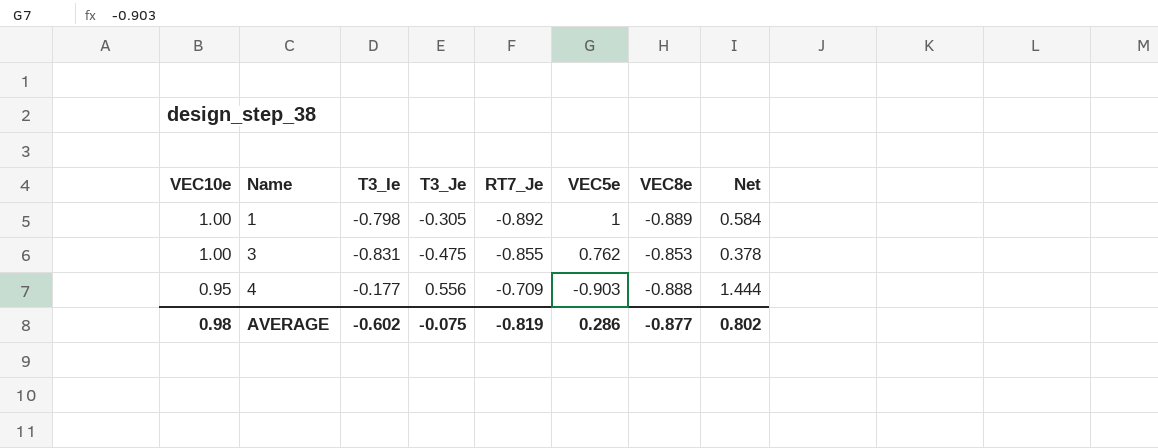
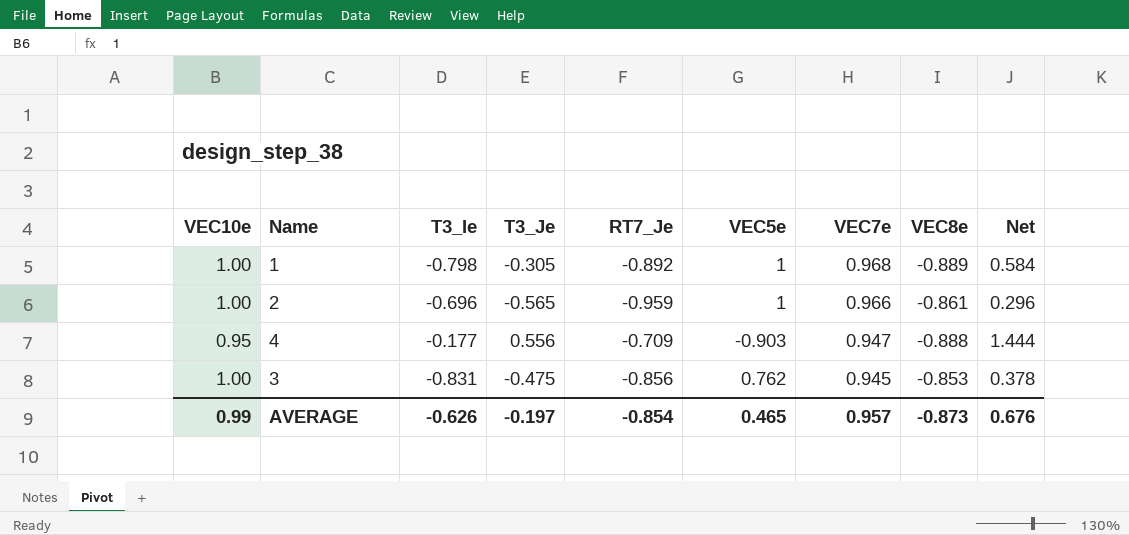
row order: VEC10e descending -> VEC7e descending
column VEC7e | position: none -> 7
row 2: none -> 1.00 | -0.696 | -0.565 | -0.959 | 1 | 0.966 | -0.861 | 0.296
3 | RT7_Je: -0.855 -> -0.856
AVERAGE | VEC10e: 0.98 -> 0.99
AVERAGE | T3_Ie: -0.602 -> -0.626
AVERAGE | T3_Je: -0.075 -> -0.197
AVERAGE | RT7_Je: -0.819 -> -0.854
AVERAGE | VEC5e: 0.286 -> 0.465
AVERAGE | VEC8e: -0.877 -> -0.873
AVERAGE | Net: 0.802 -> 0.676

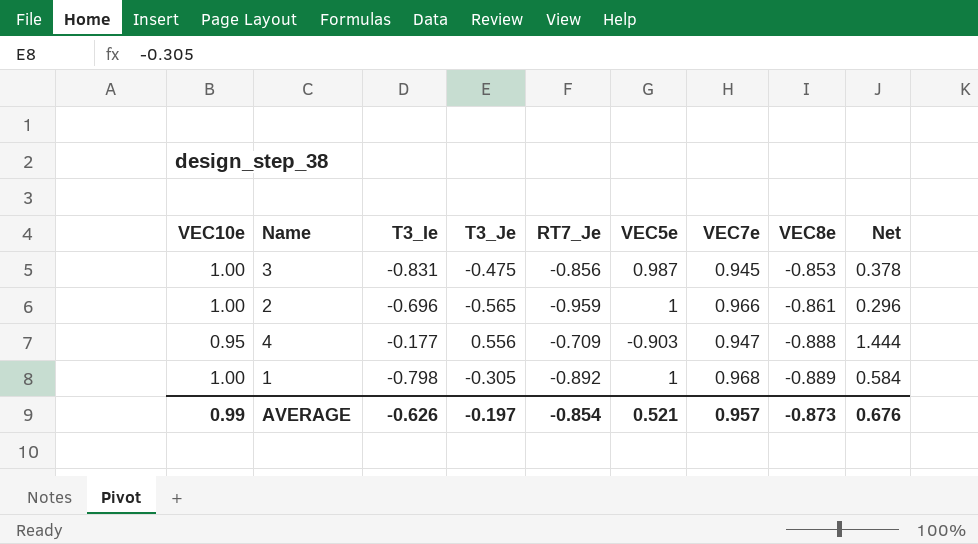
row order: VEC7e descending -> VEC8e descending
3 | VEC5e: 0.762 -> 0.987
AVERAGE | VEC5e: 0.465 -> 0.521

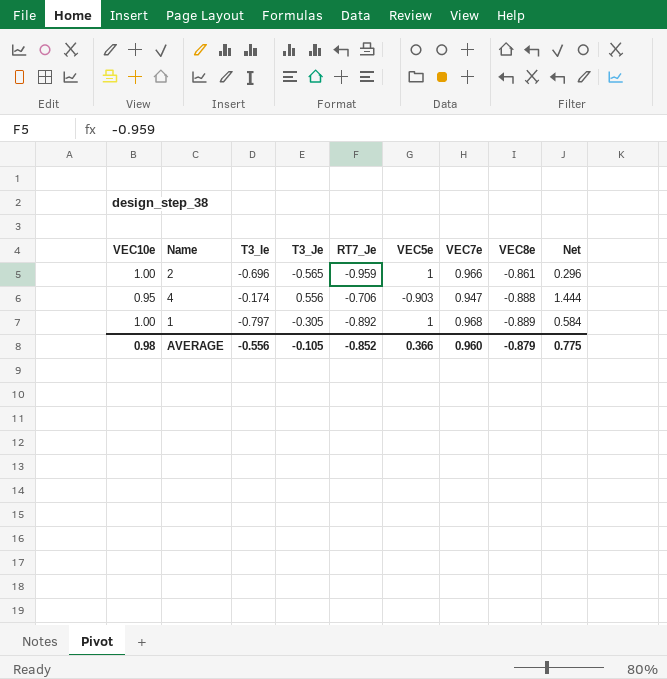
row 3: 1.00 | -0.831 | -0.475 | -0.856 | 0.987 | 0.945 | -0.853 | 0.378 -> none
4 | T3_Ie: -0.177 -> -0.174
4 | RT7_Je: -0.709 -> -0.706
1 | T3_Ie: -0.798 -> -0.797
AVERAGE | VEC10e: 0.99 -> 0.98
AVERAGE | T3_Ie: -0.626 -> -0.556
AVERAGE | T3_Je: -0.197 -> -0.105
AVERAGE | RT7_Je: -0.854 -> -0.852
AVERAGE | VEC5e: 0.521 -> 0.366
AVERAGE | VEC7e: 0.957 -> 0.960
AVERAGE | VEC8e: -0.873 -> -0.879
AVERAGE | Net: 0.676 -> 0.775

